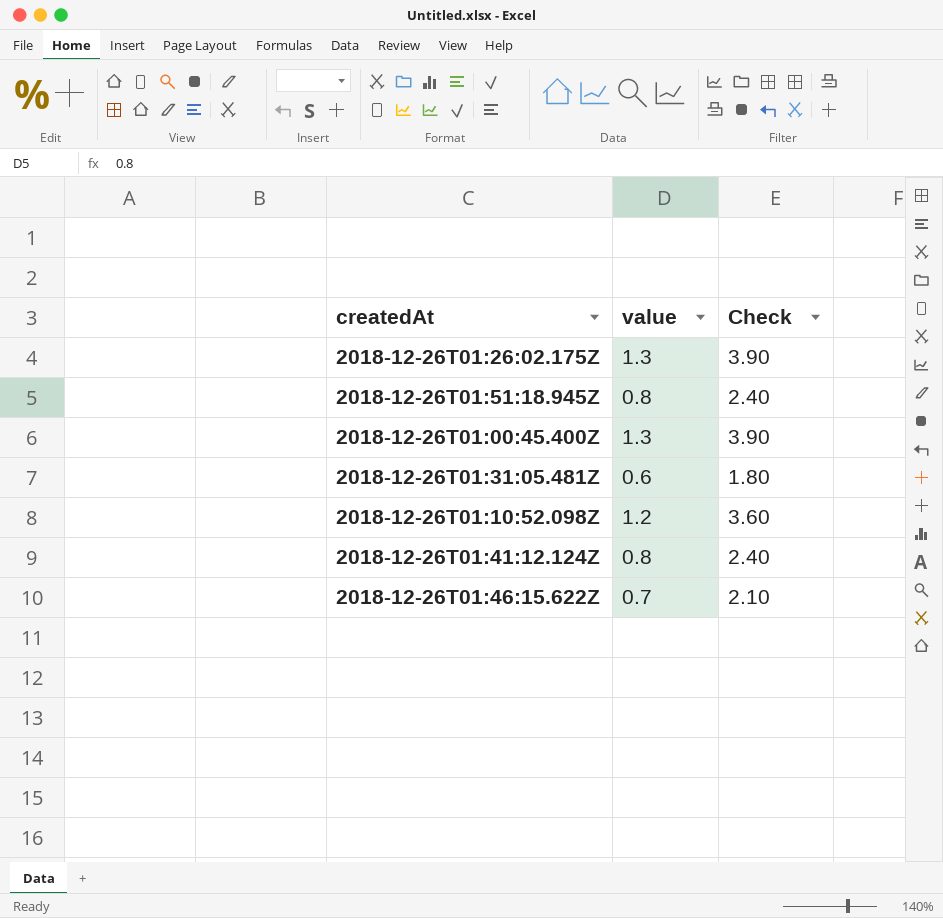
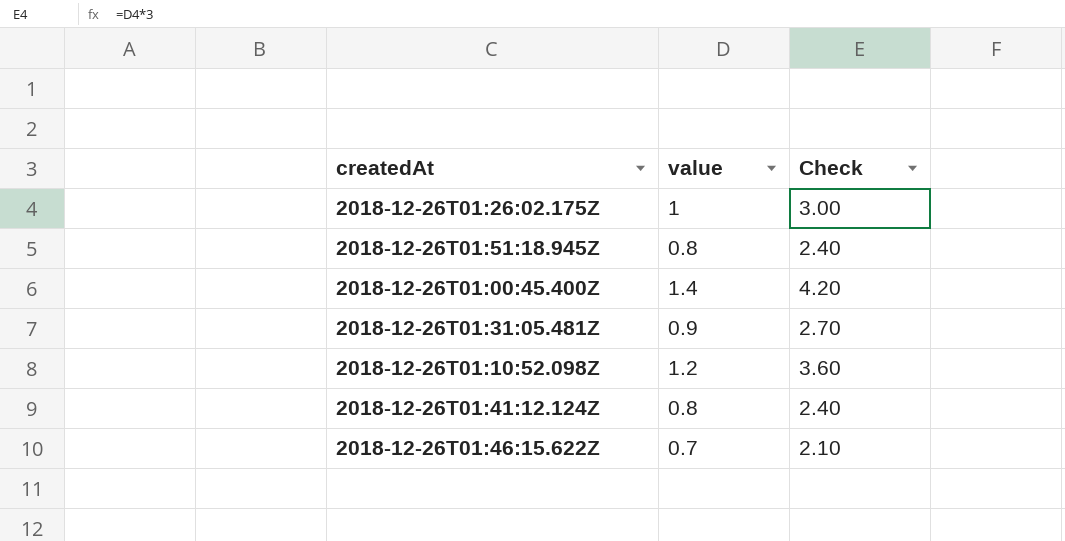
2018-12-26T01:26:02.175Z | value: 1.3 -> 1
2018-12-26T01:26:02.175Z | Check: 3.90 -> 3.00
2018-12-26T01:00:45.400Z | value: 1.3 -> 1.4
2018-12-26T01:00:45.400Z | Check: 3.90 -> 4.20
2018-12-26T01:31:05.481Z | value: 0.6 -> 0.9
2018-12-26T01:31:05.481Z | Check: 1.80 -> 2.70

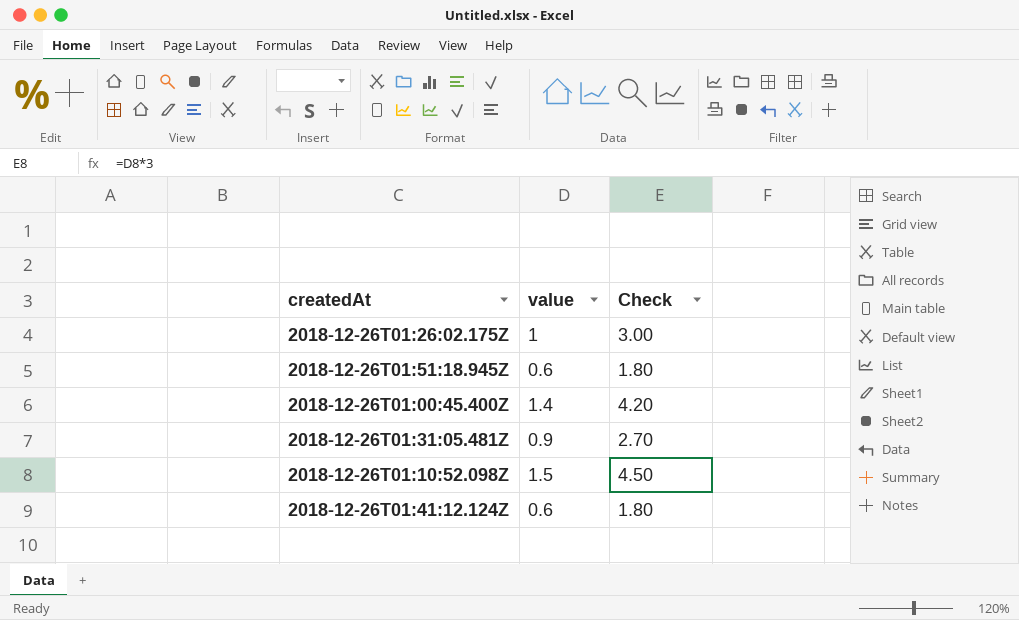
row 2018-12-26T01:46:15.622Z: 0.7 | 2.10 -> none
2018-12-26T01:51:18.945Z | value: 0.8 -> 0.6
2018-12-26T01:51:18.945Z | Check: 2.40 -> 1.80
2018-12-26T01:10:52.098Z | value: 1.2 -> 1.5
2018-12-26T01:10:52.098Z | Check: 3.60 -> 4.50
2018-12-26T01:41:12.124Z | value: 0.8 -> 0.6
2018-12-26T01:41:12.124Z | Check: 2.40 -> 1.80

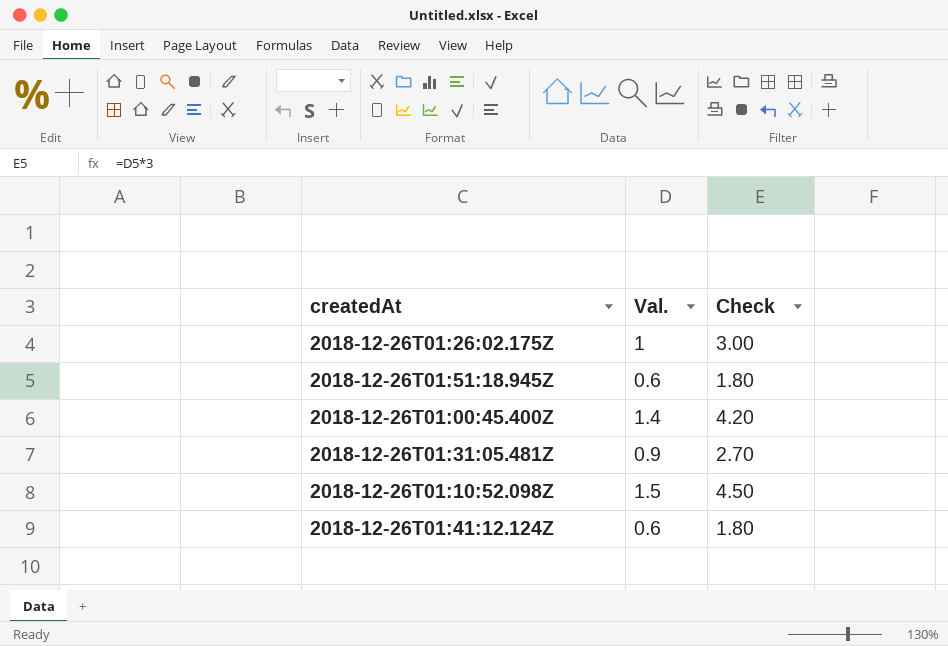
column name: value -> Val.

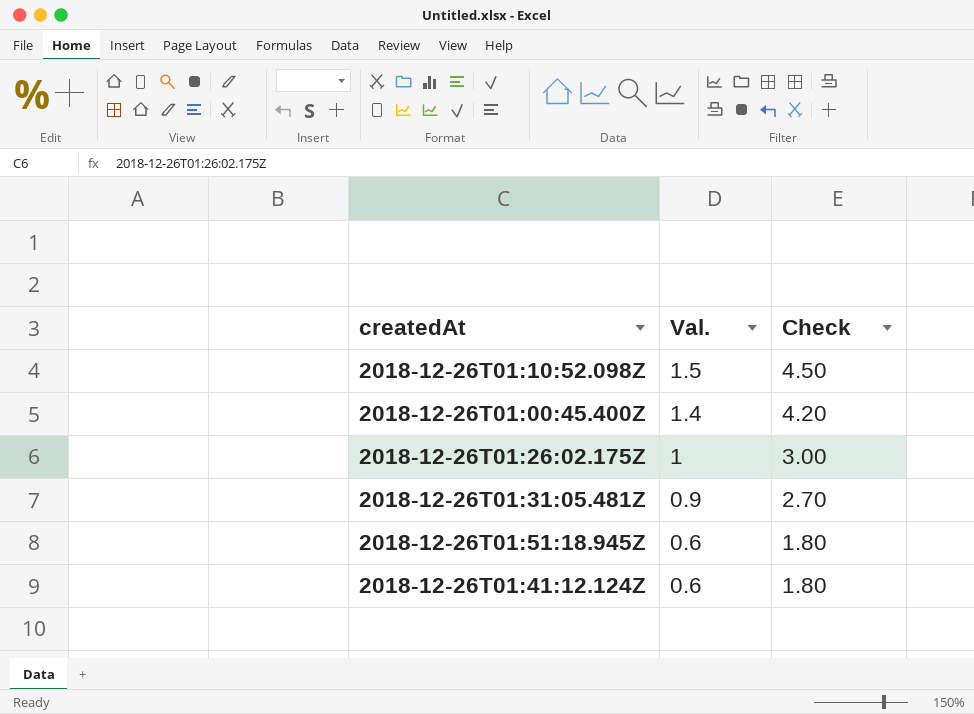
row order: none -> Val. descending

